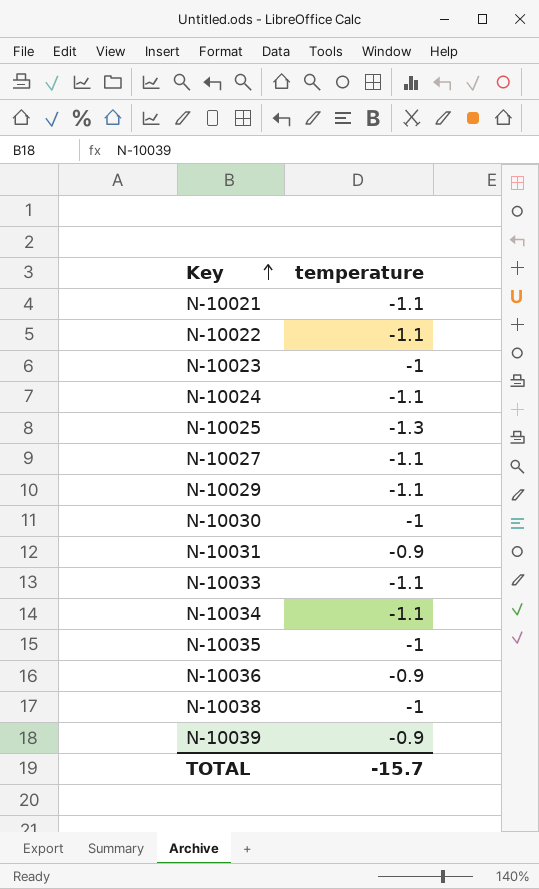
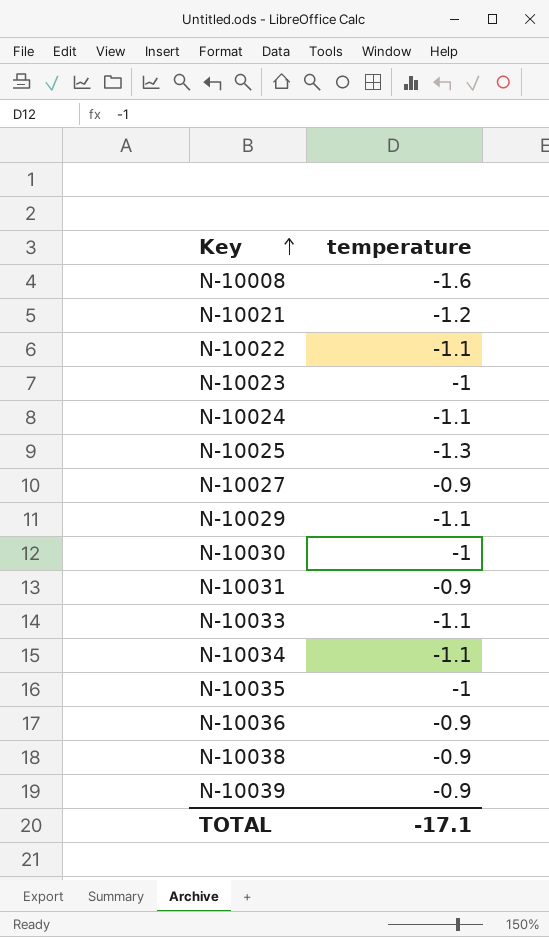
row N-10008: none -> -1.6
N-10021 | temperature: -1.1 -> -1.2
N-10027 | temperature: -1.1 -> -0.9
N-10038 | temperature: -1 -> -0.9
TOTAL | temperature: -15.7 -> -17.1

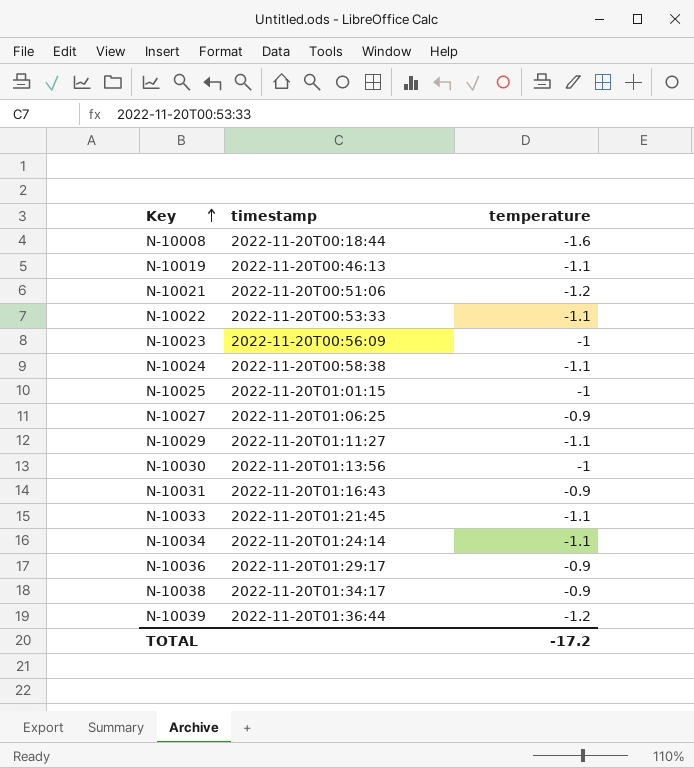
column timestamp | position: none -> 2
row N-10035: -1 -> none
row N-10019: none -> 2022-11-20T00:46:13 | -1.1
N-10025 | temperature: -1.3 -> -1
N-10039 | temperature: -0.9 -> -1.2
TOTAL | temperature: -17.1 -> -17.2

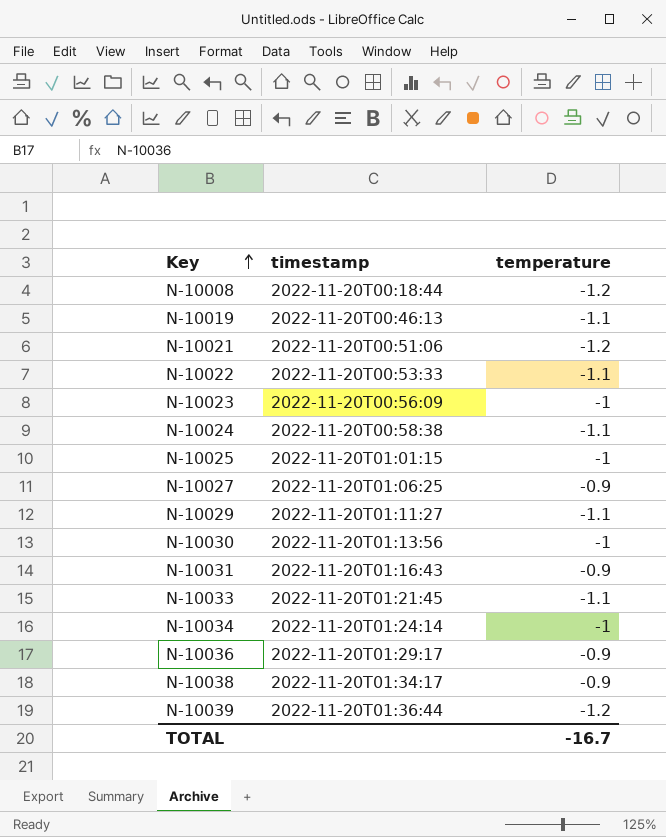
N-10008 | temperature: -1.6 -> -1.2
N-10034 | temperature: -1.1 -> -1
TOTAL | temperature: -17.2 -> -16.7

